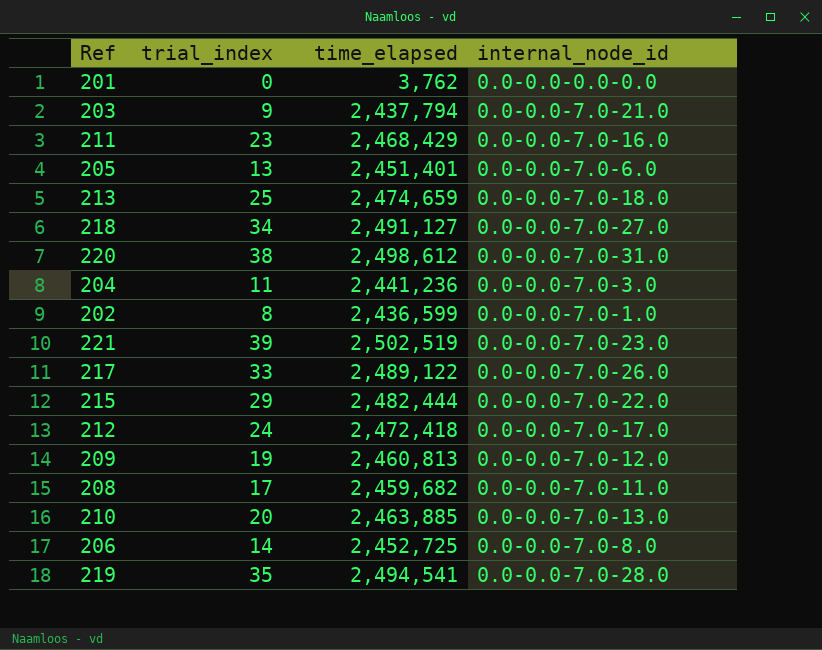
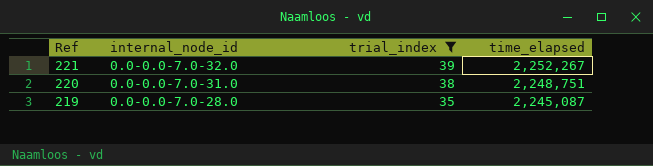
filter: none -> trial_index >= 35
row order: none -> Ref descending
column internal_node_id | position: 4 -> 2
221 | internal_node_id: 0.0-0.0-7.0-23.0 -> 0.0-0.0-7.0-32.0
221 | time_elapsed: 2,502,519 -> 2,252,267
220 | time_elapsed: 2,498,612 -> 2,248,751
219 | time_elapsed: 2,494,541 -> 2,245,087

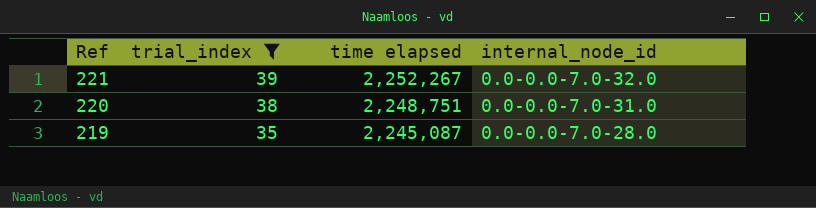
column name: time_elapsed -> time elapsed
column internal_node_id | position: 2 -> 4

